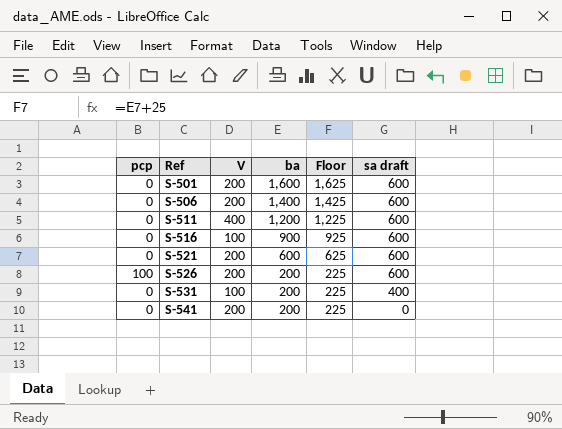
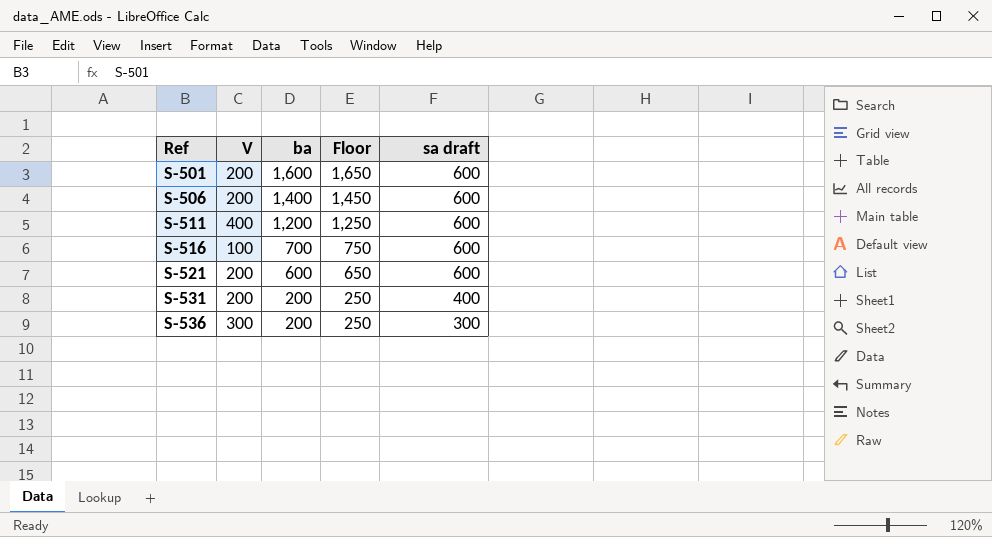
column pcp | position: 1 -> none
column Floor | formula: [ba] + 25 -> [ba] + 50
row S-526: 100 | 200 | 200 | 225 | 600 -> none
row S-541: 0 | 200 | 200 | 225 | 0 -> none
S-516 | ba: 900 -> 700
S-531 | V: 100 -> 200
row S-536: none -> 300 | 200 | 250 | 300

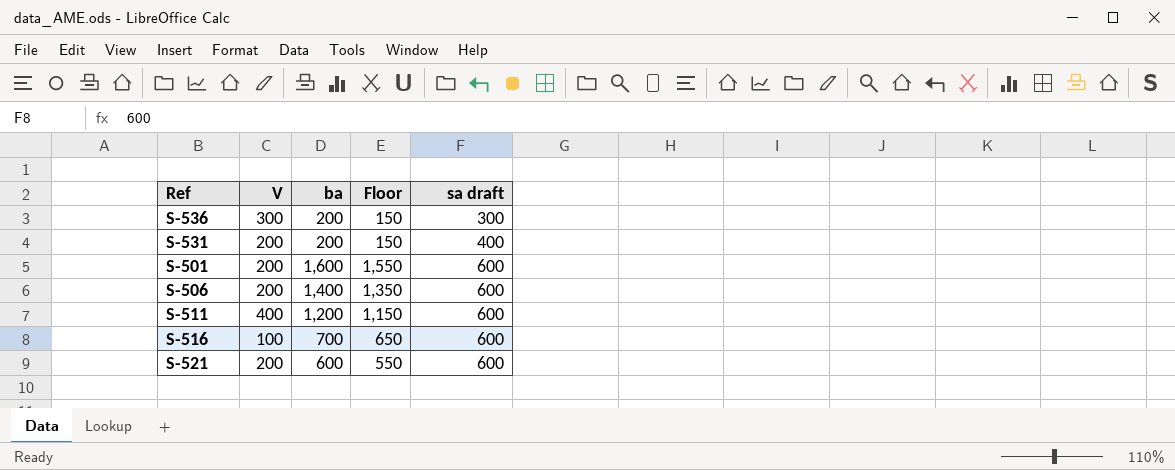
row order: Ref ascending -> sa draft ascending
column Floor | formula: [ba] + 50 -> [ba] - 50

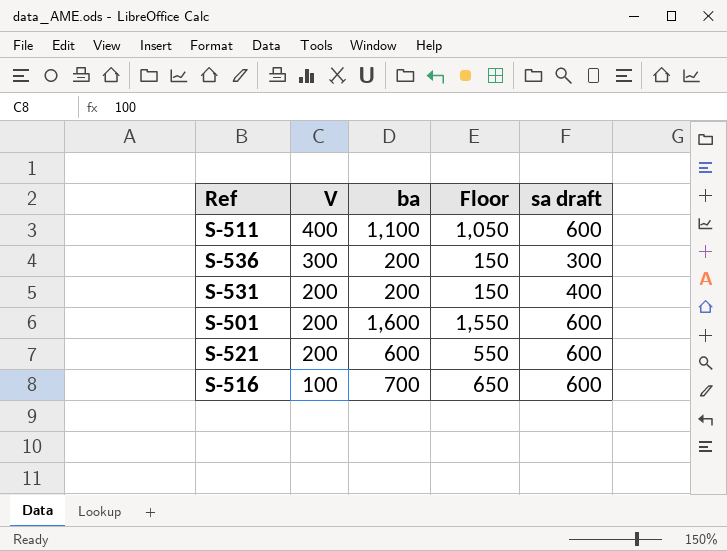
row order: sa draft ascending -> V descending
row S-506: 200 | 1,400 | 1,350 | 600 -> none
S-511 | ba: 1,200 -> 1,100
S-511 | Floor: 1,150 -> 1,050

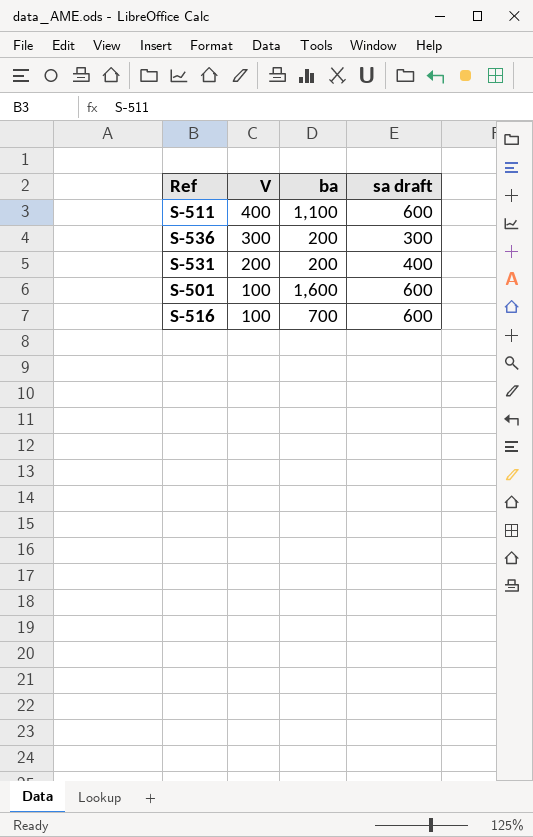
column Floor | formula: [ba] - 50 -> none
row S-521: 200 | 600 | 550 | 600 -> none
S-501 | V: 200 -> 100

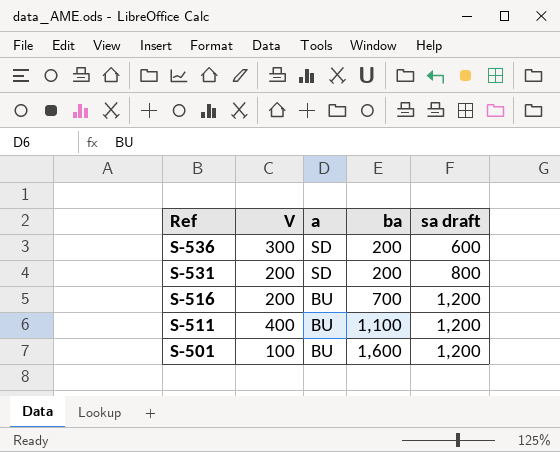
row order: V descending -> Ref descending
column a | position: none -> 3
S-536 | sa draft: 300 -> 600
S-531 | sa draft: 400 -> 800
S-516 | V: 100 -> 200
S-516 | sa draft: 600 -> 1,200
S-511 | sa draft: 600 -> 1,200
S-501 | sa draft: 600 -> 1,200

